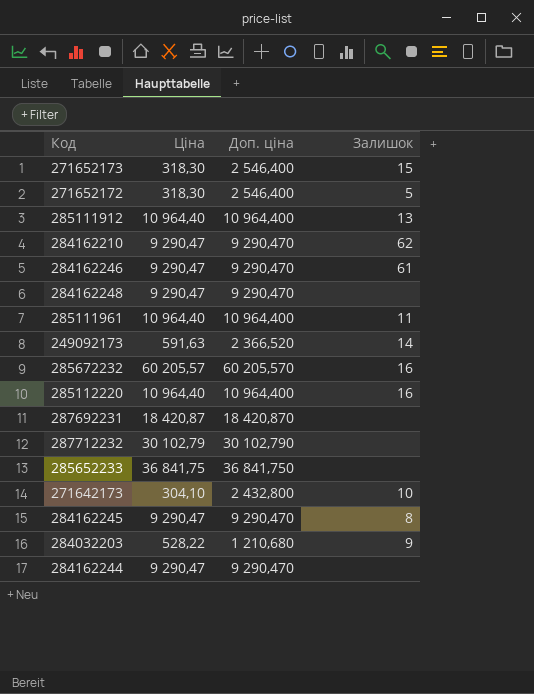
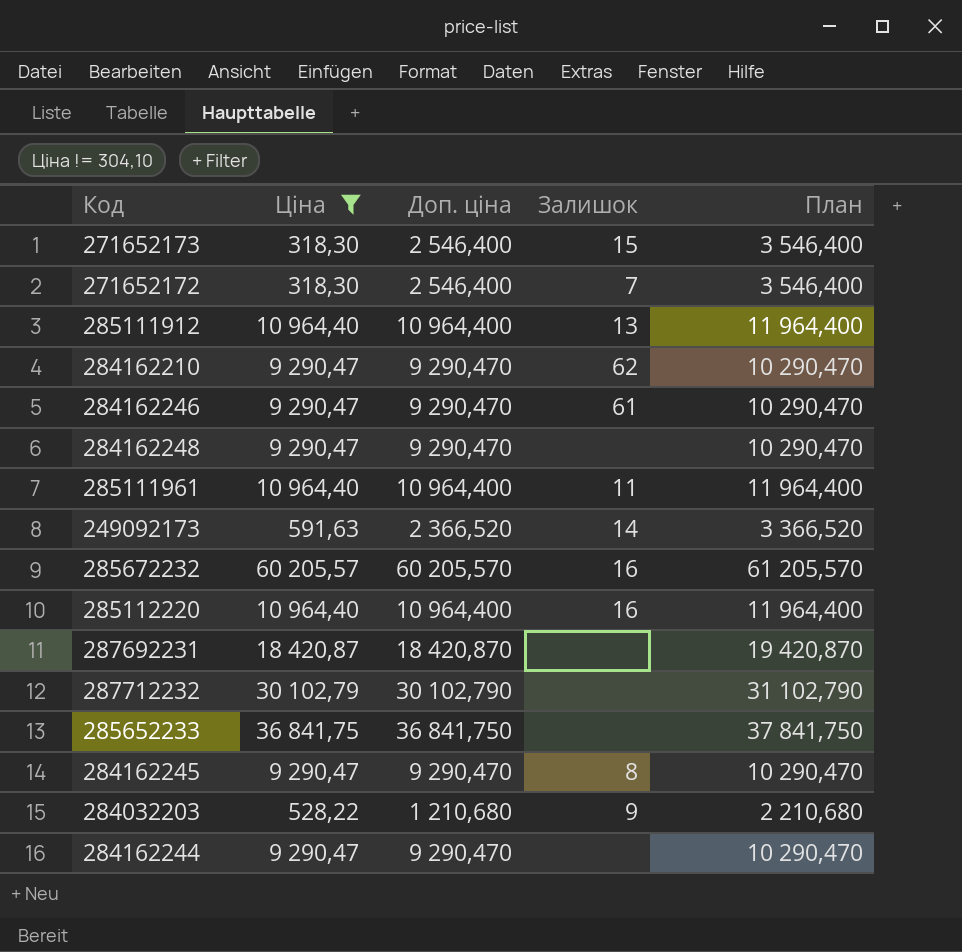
filter: none -> Ціна != 304,10
column План | formula: none -> [Доп. ціна] + 1000
271652172 | Залишок: 5 -> 7

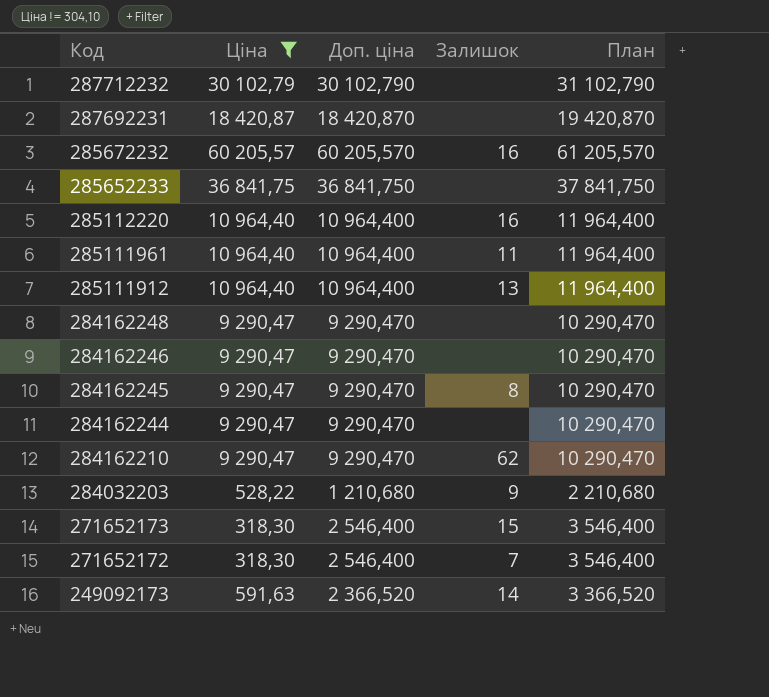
row order: none -> Код descending
284162246 | Залишок: 61 -> none

